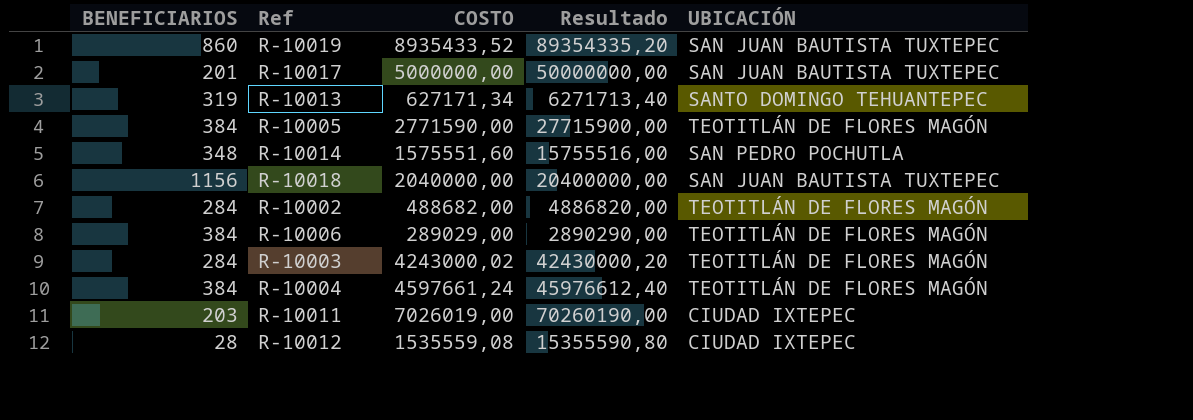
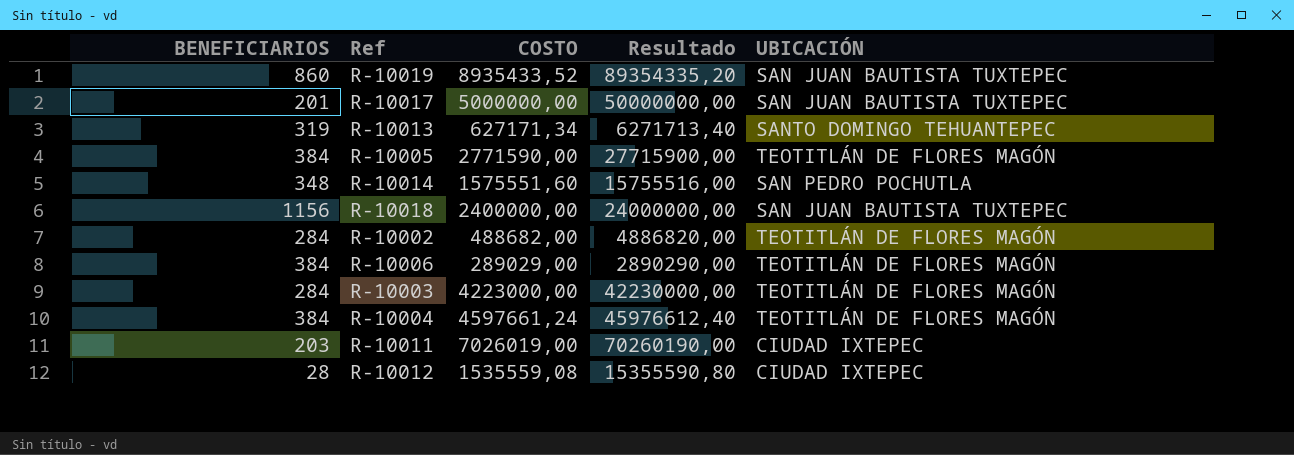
R-10018 | COSTO: 2040000,00 -> 2400000,00
R-10018 | Resultado: 20400000,00 -> 24000000,00
R-10003 | COSTO: 4243000,02 -> 4223000,00
R-10003 | Resultado: 42430000,20 -> 42230000,00

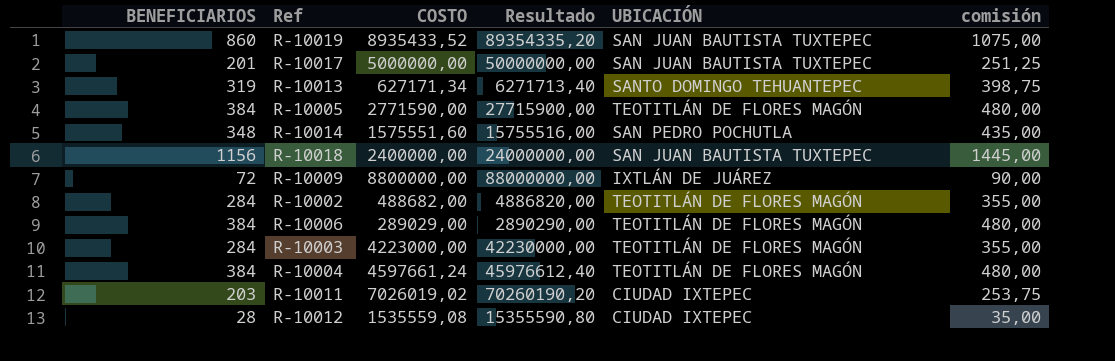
column comisión | formula: none -> [BENEFICIARIOS] * 1,25
row R-10009: none -> 72 | 8800000,00 | 88000000,00 | IXTLÁN DE JUÁREZ | 90,00
R-10011 | COSTO: 7026019,00 -> 7026019,02
R-10011 | Resultado: 70260190,00 -> 70260190,20

